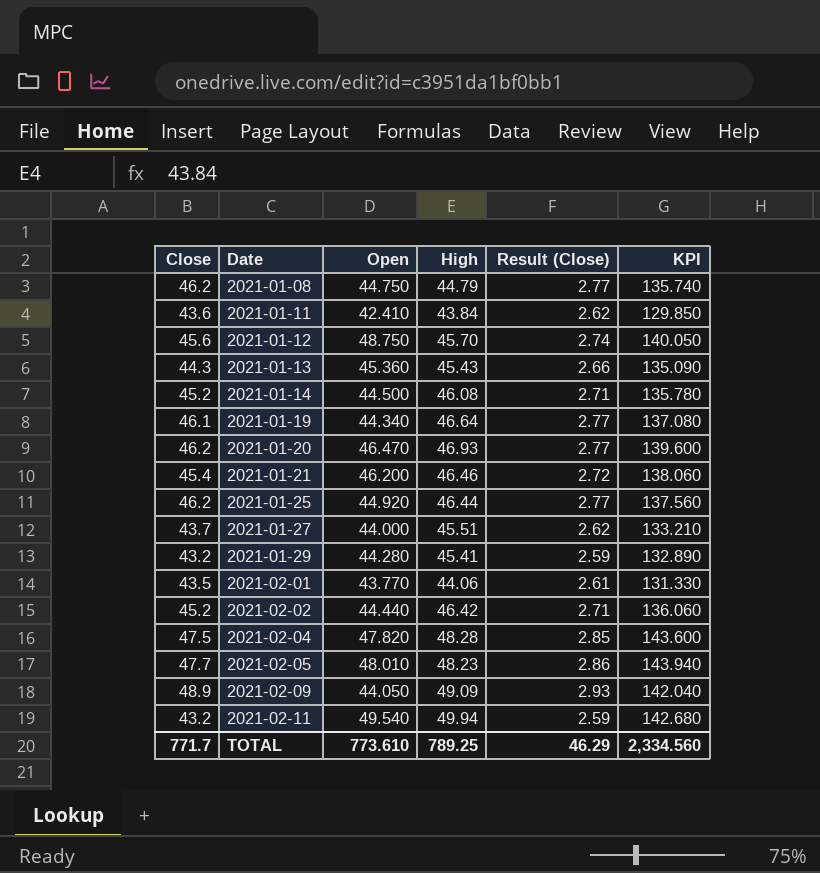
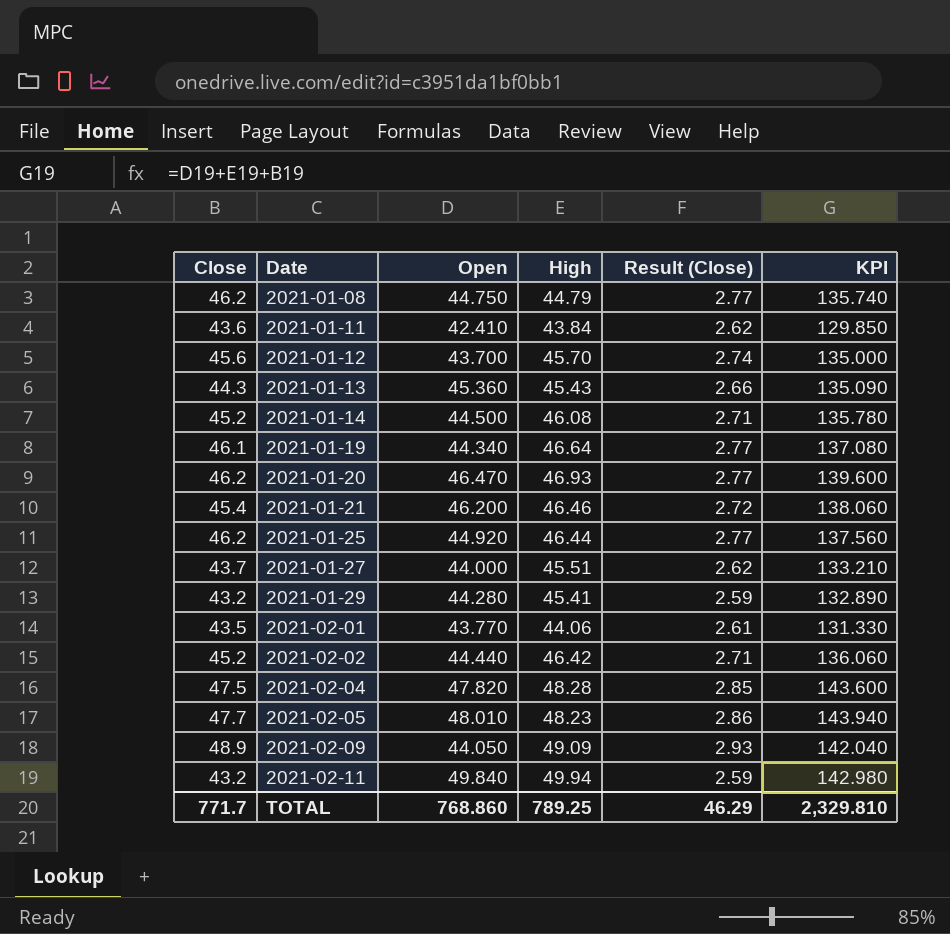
2021-01-12 | Open: 48.750 -> 43.700
2021-01-12 | KPI: 140.050 -> 135.000
2021-02-11 | Open: 49.540 -> 49.840
2021-02-11 | KPI: 142.680 -> 142.980
TOTAL | Open: 773.610 -> 768.860
TOTAL | KPI: 2,334.560 -> 2,329.810

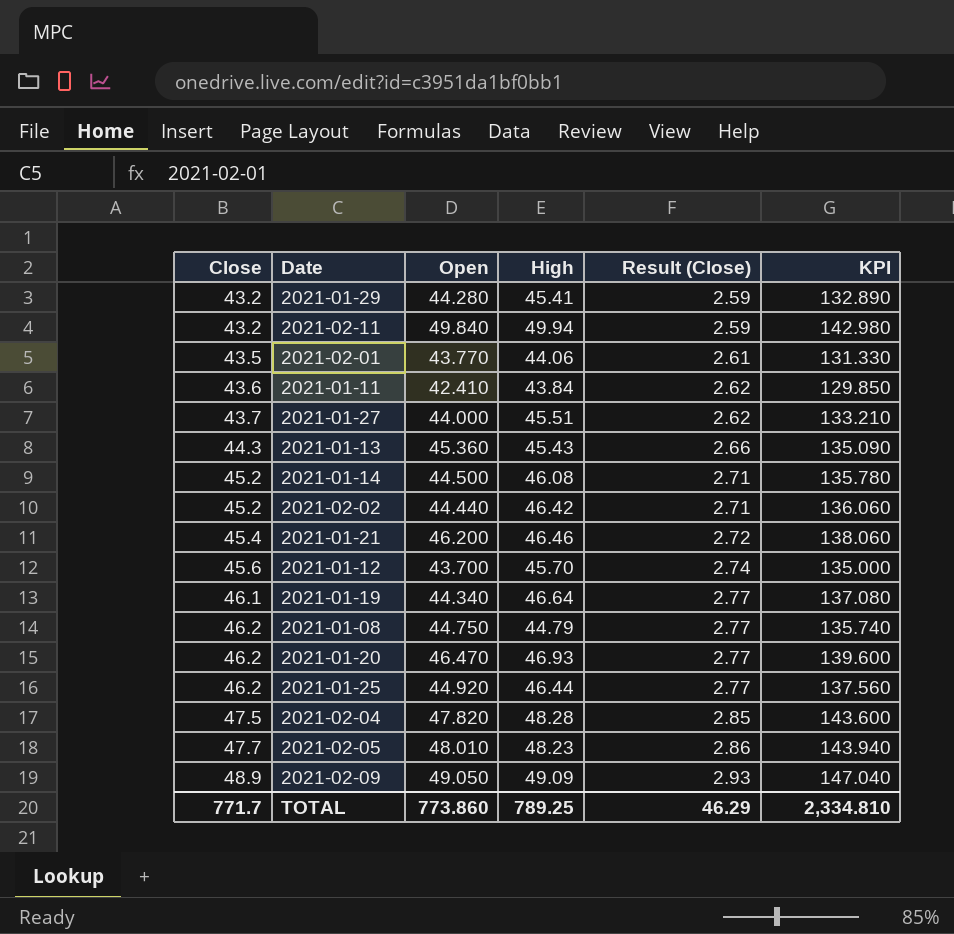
row order: Date ascending -> Close ascending
2021-02-09 | Open: 44.050 -> 49.050
2021-02-09 | KPI: 142.040 -> 147.040
TOTAL | Open: 768.860 -> 773.860
TOTAL | KPI: 2,329.810 -> 2,334.810

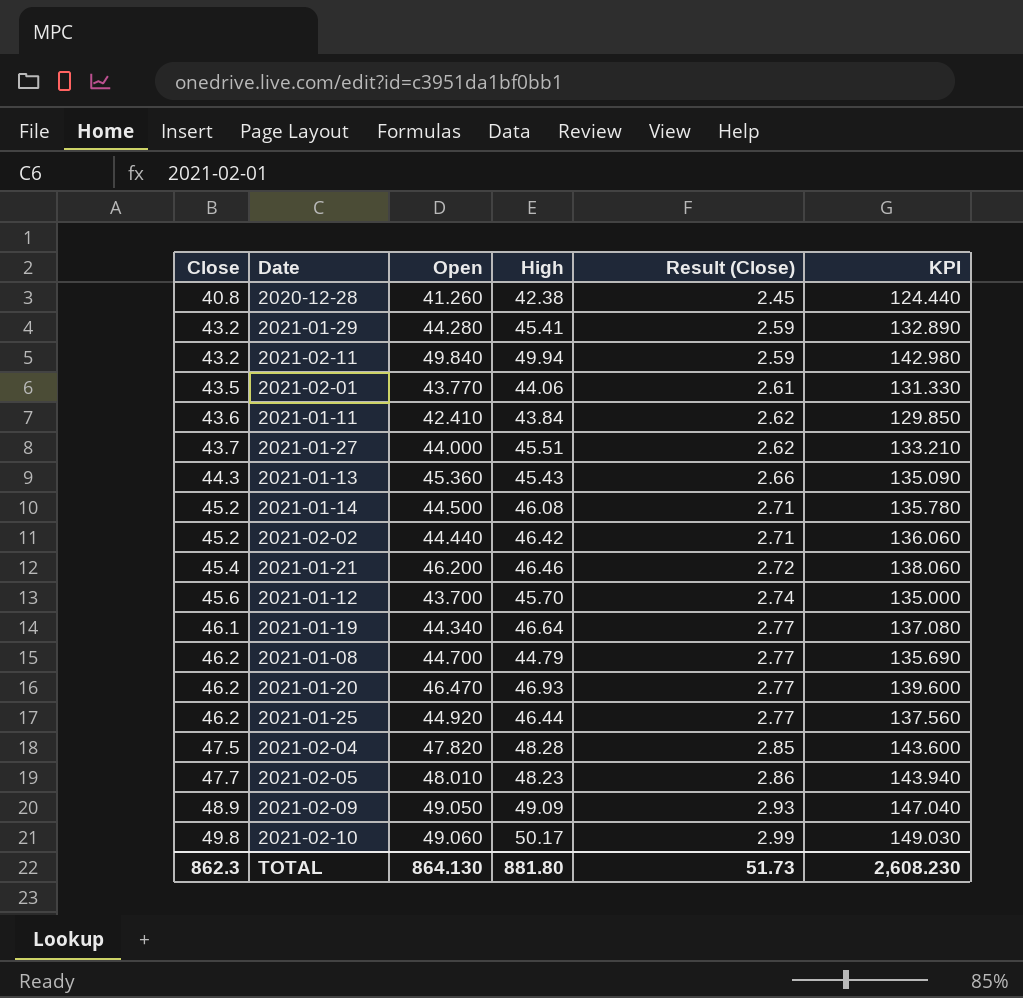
row 2020-12-28: none -> 40.8 | 41.260 | 42.38 | 2.45 | 124.440
2021-01-08 | Open: 44.750 -> 44.700
2021-01-08 | KPI: 135.740 -> 135.690
row 2021-02-10: none -> 49.8 | 49.060 | 50.17 | 2.99 | 149.030
TOTAL | Close: 771.7 -> 862.3
TOTAL | Open: 773.860 -> 864.130
TOTAL | High: 789.25 -> 881.80
TOTAL | Result (Close): 46.29 -> 51.73
TOTAL | KPI: 2,334.810 -> 2,608.230

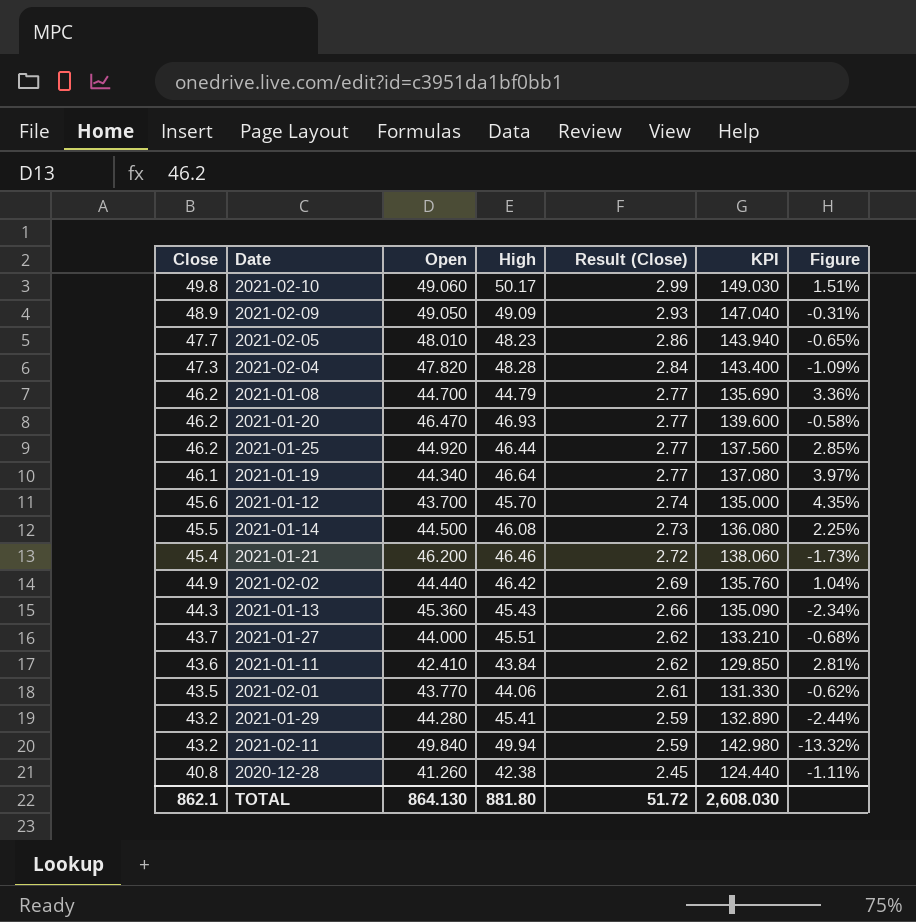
row order: Close ascending -> Close descending
column Figure | formula: none -> ([Close] - [Open]) / [Open]
2021-02-04 | Close: 47.5 -> 47.3
2021-02-04 | Result (Close): 2.85 -> 2.84
2021-02-04 | KPI: 143.600 -> 143.400
2021-01-14 | Close: 45.2 -> 45.5
2021-01-14 | Result (Close): 2.71 -> 2.73
2021-01-14 | KPI: 135.780 -> 136.080
2021-02-02 | Close: 45.2 -> 44.9
2021-02-02 | Result (Close): 2.71 -> 2.69
2021-02-02 | KPI: 136.060 -> 135.760
TOTAL | Close: 862.3 -> 862.1
TOTAL | Result (Close): 51.73 -> 51.72
TOTAL | KPI: 2,608.230 -> 2,608.030

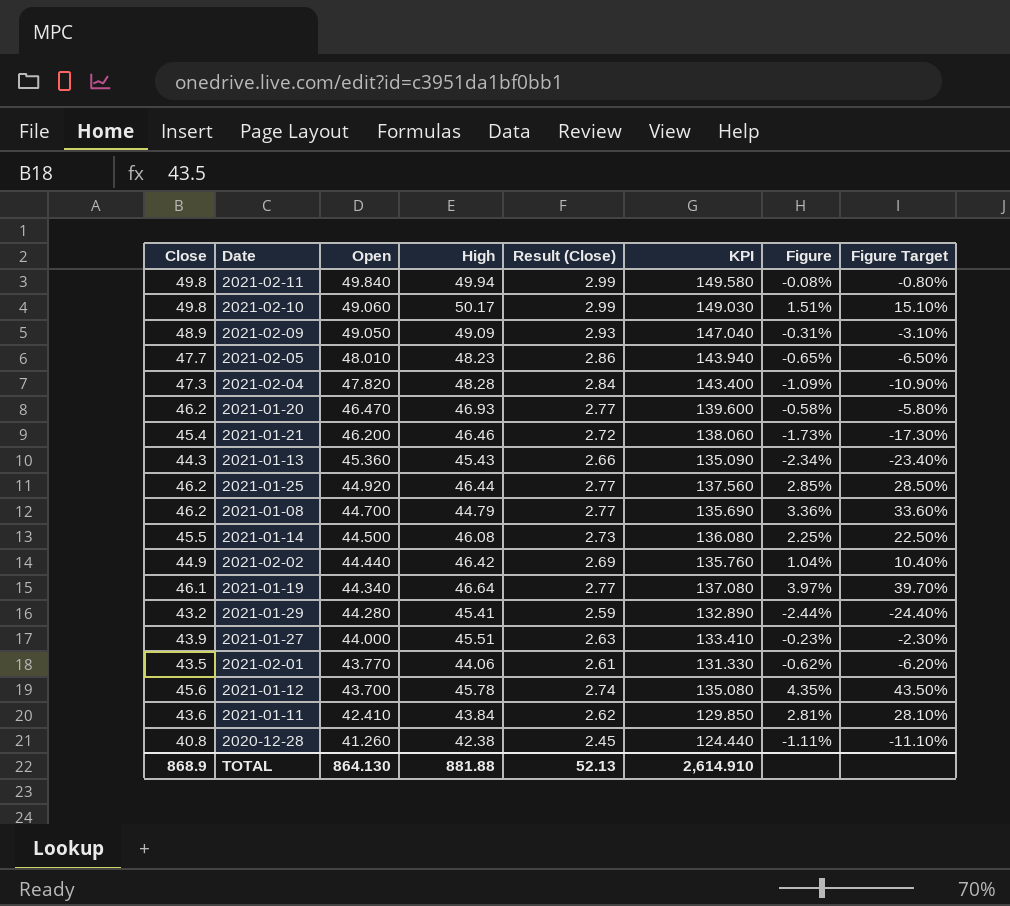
row order: Close descending -> Open descending
column Figure Target | formula: none -> [Figure] * 10
2021-02-11 | Close: 43.2 -> 49.8
2021-02-11 | Result (Close): 2.59 -> 2.99
2021-02-11 | KPI: 142.980 -> 149.580
2021-02-11 | Figure: -13.32% -> -0.08%
2021-01-27 | Close: 43.7 -> 43.9
2021-01-27 | Result (Close): 2.62 -> 2.63
2021-01-27 | KPI: 133.210 -> 133.410
2021-01-27 | Figure: -0.68% -> -0.23%
2021-01-12 | High: 45.70 -> 45.78
2021-01-12 | KPI: 135.000 -> 135.080
TOTAL | Close: 862.1 -> 868.9
TOTAL | High: 881.80 -> 881.88
TOTAL | Result (Close): 51.72 -> 52.13
TOTAL | KPI: 2,608.030 -> 2,614.910

